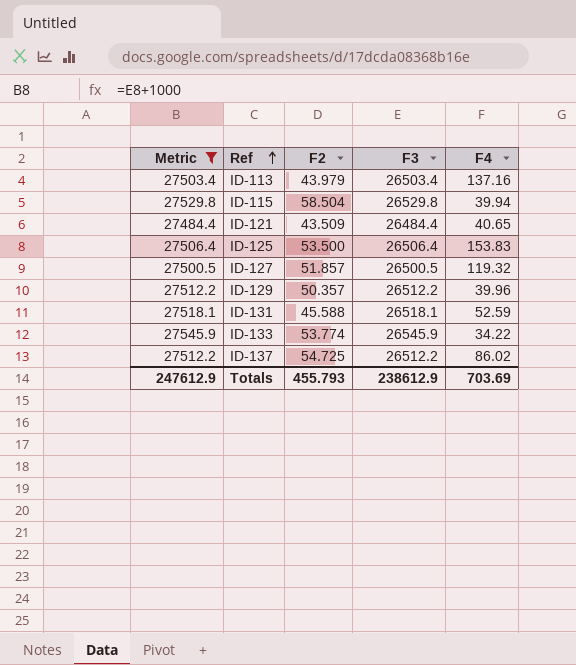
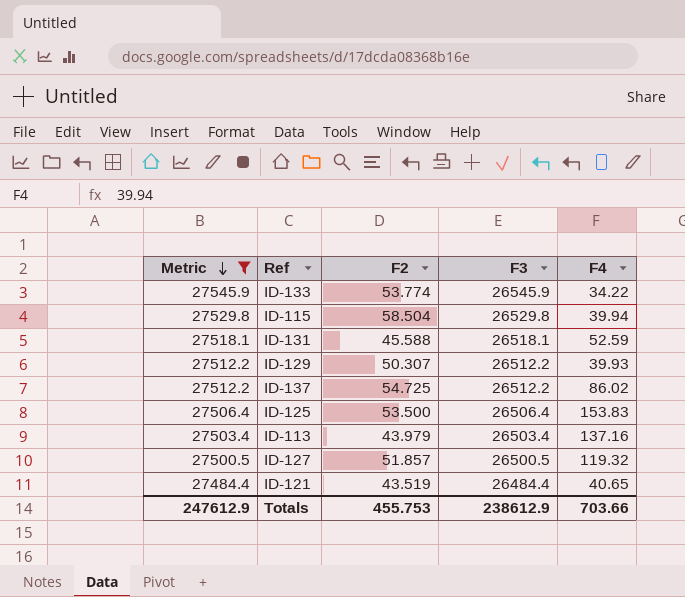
row order: Ref ascending -> Metric descending
ID-129 | F2: 50.357 -> 50.307
ID-129 | F4: 39.96 -> 39.93
ID-121 | F2: 43.509 -> 43.519
Totals | F2: 455.793 -> 455.753
Totals | F4: 703.69 -> 703.66

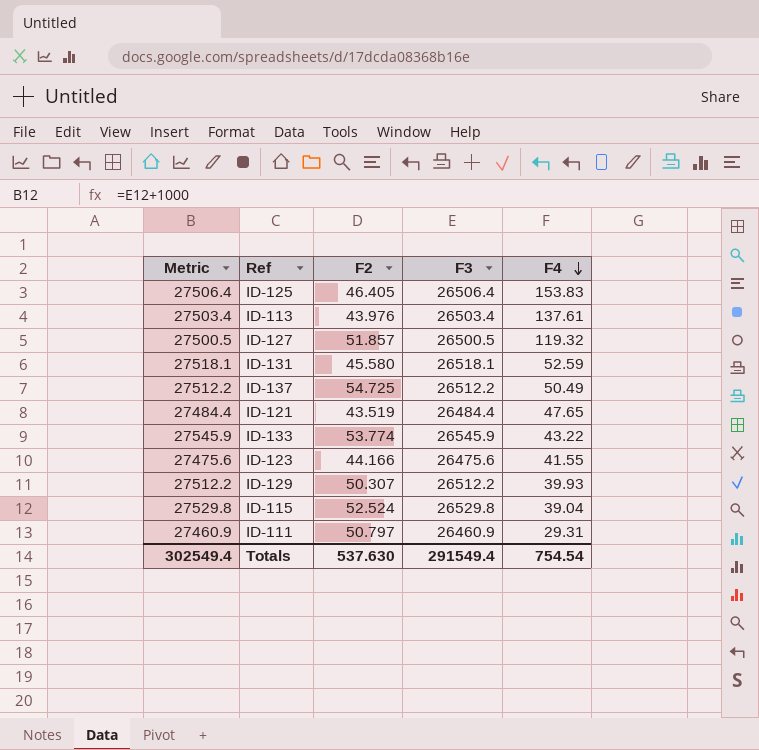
filter: Metric >= 27484.4 -> none
row order: Metric descending -> F4 descending
ID-125 | F2: 53.500 -> 46.405
ID-113 | F2: 43.979 -> 43.976
ID-113 | F4: 137.16 -> 137.61
ID-131 | F2: 45.588 -> 45.580
ID-137 | F4: 86.02 -> 50.49
ID-121 | F4: 40.65 -> 47.65
ID-133 | F4: 34.22 -> 43.22
ID-115 | F2: 58.504 -> 52.524
ID-115 | F4: 39.94 -> 39.04
Totals | Metric: 247612.9 -> 302549.4
Totals | F2: 455.753 -> 537.630
Totals | F3: 238612.9 -> 291549.4
Totals | F4: 703.66 -> 754.54

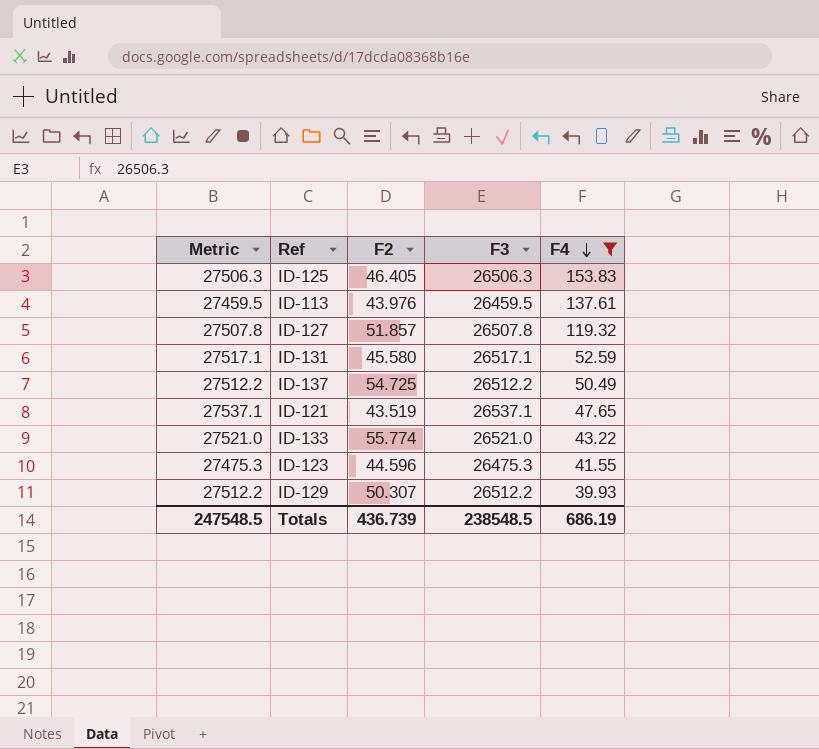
filter: none -> F4 >= 39.93
ID-125 | Metric: 27506.4 -> 27506.3
ID-125 | F3: 26506.4 -> 26506.3
ID-113 | Metric: 27503.4 -> 27459.5
ID-113 | F3: 26503.4 -> 26459.5
ID-127 | Metric: 27500.5 -> 27507.8
ID-127 | F3: 26500.5 -> 26507.8
ID-131 | Metric: 27518.1 -> 27517.1
ID-131 | F3: 26518.1 -> 26517.1
ID-121 | Metric: 27484.4 -> 27537.1
ID-121 | F3: 26484.4 -> 26537.1
ID-133 | Metric: 27545.9 -> 27521.0
ID-133 | F2: 53.774 -> 55.774
ID-133 | F3: 26545.9 -> 26521.0
ID-123 | Metric: 27475.6 -> 27475.3
ID-123 | F2: 44.166 -> 44.596
ID-123 | F3: 26475.6 -> 26475.3
Totals | Metric: 302549.4 -> 247548.5
Totals | F2: 537.630 -> 436.739
Totals | F3: 291549.4 -> 238548.5
Totals | F4: 754.54 -> 686.19

